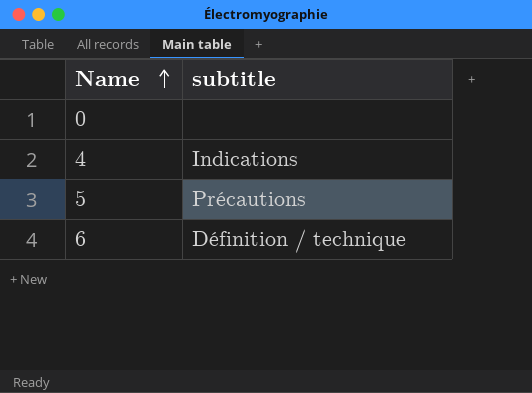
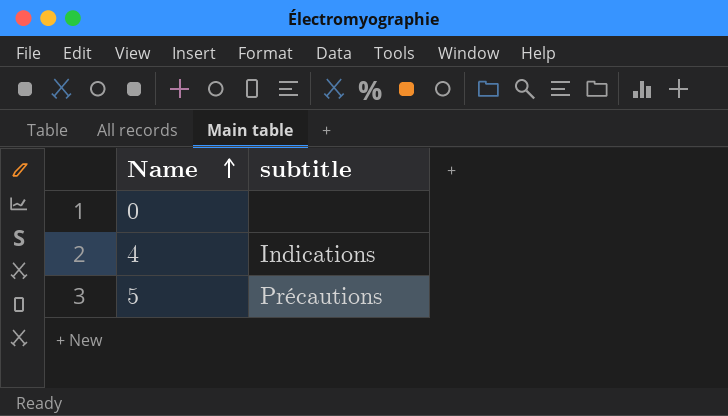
row 6: Définition / technique -> none

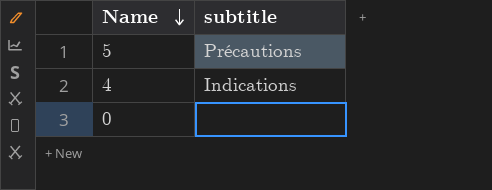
row order: Name ascending -> Name descending

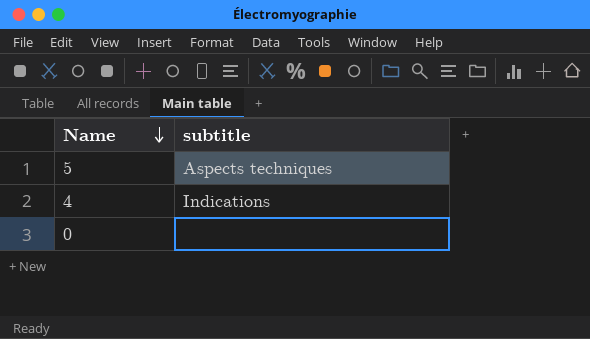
5 | subtitle: Précautions -> Aspects techniques

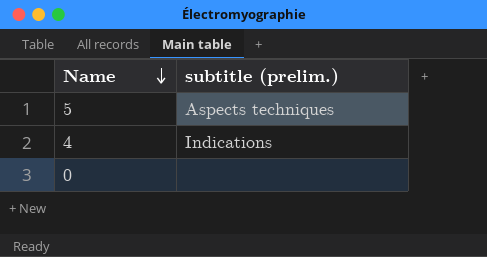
column name: subtitle -> subtitle (prelim.)

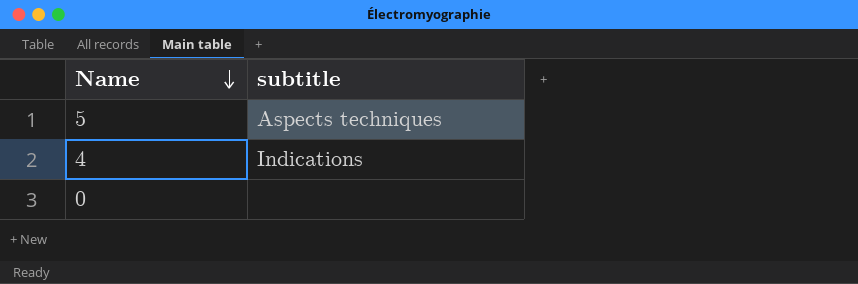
column name: subtitle (prelim.) -> subtitle

